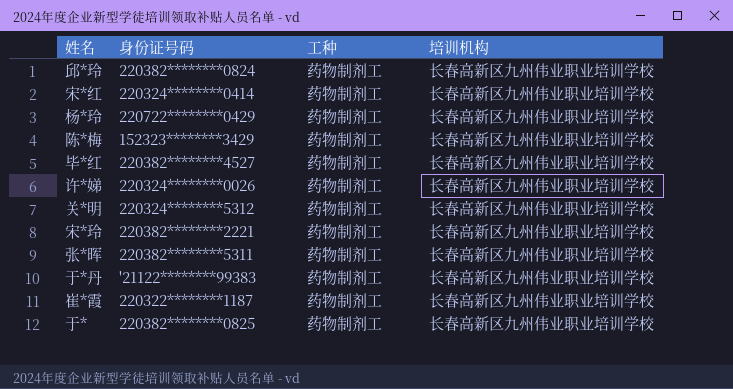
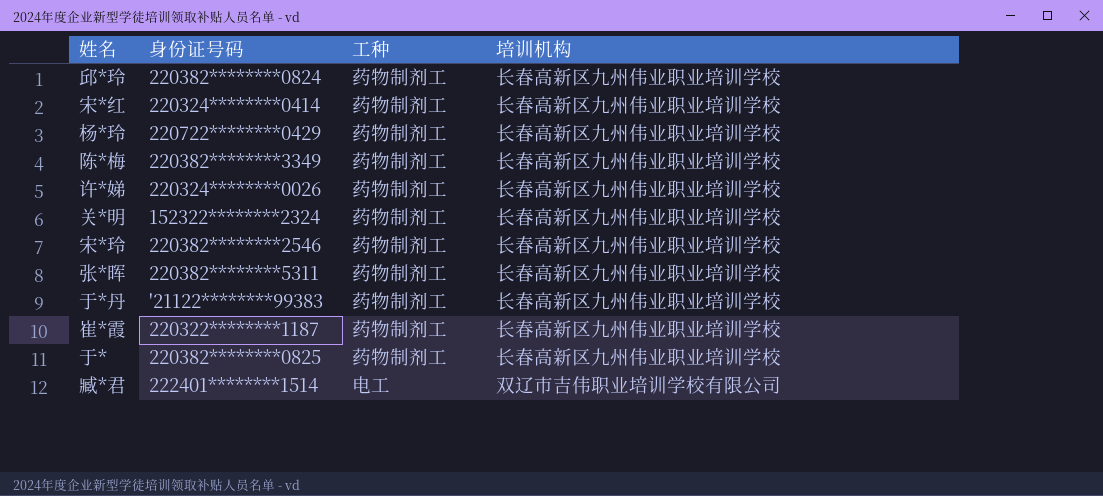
row 毕*红: 220382********4527 | 药物制剂工 | 长春高新区九州伟业职业培训学校 -> none
陈*梅 | 身份证号码: 152323********3429 -> 220382********3349
关*明 | 身份证号码: 220324********5312 -> 152322********2324
宋*玲 | 身份证号码: 220382********2221 -> 220382********2546
row 臧*君: none -> 222401********1514 | 电工 | 双辽市吉伟职业培训学校有限公司

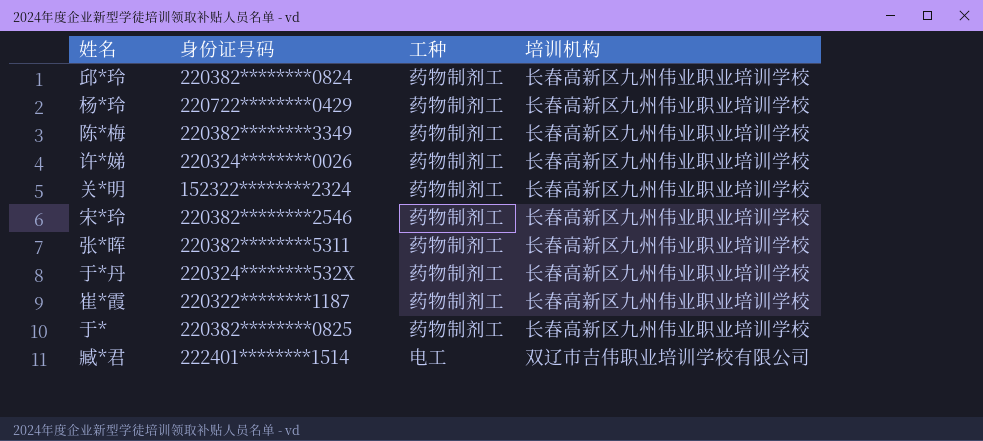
row 宋*红: 220324********0414 | 药物制剂工 | 长春高新区九州伟业职业培训学校 -> none
于*丹 | 身份证号码: '21122********99383 -> 220324********532X

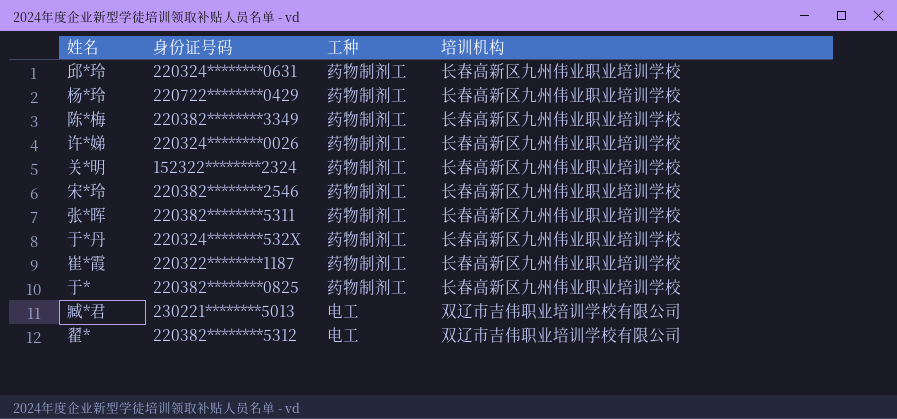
邱*玲 | 身份证号码: 220382********0824 -> 220324********0631
臧*君 | 身份证号码: 222401********1514 -> 230221********5013
row 翟*: none -> 220382********5312 | 电工 | 双辽市吉伟职业培训学校有限公司

